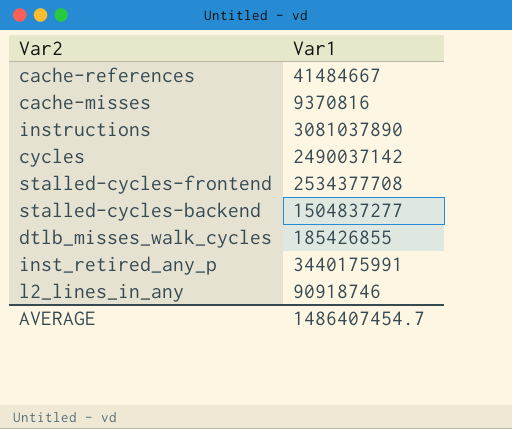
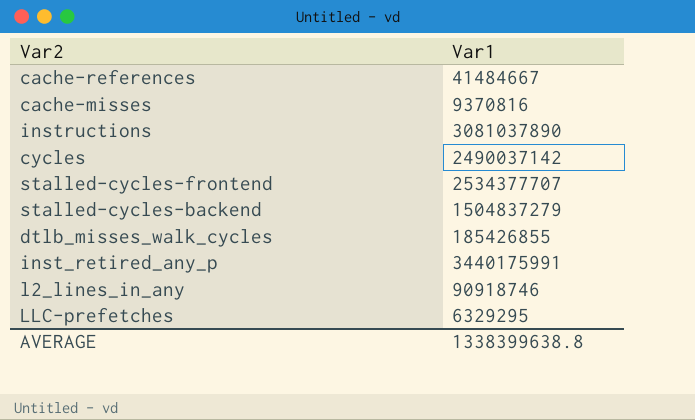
stalled-cycles-frontend | Var1: 2534377708 -> 2534377707
stalled-cycles-backend | Var1: 1504837277 -> 1504837279
row LLC-prefetches: none -> 6329295
AVERAGE | Var1: 1486407454.7 -> 1338399638.8

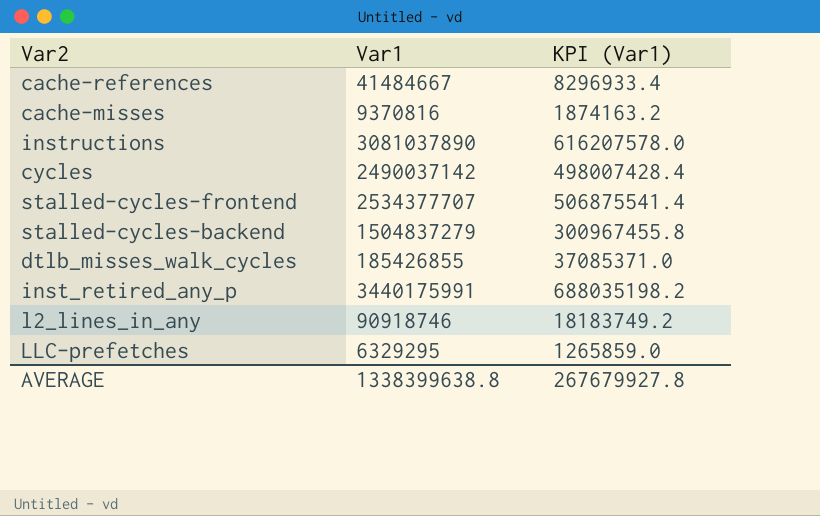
column KPI (Var1) | formula: none -> [Var1] * 0.2

